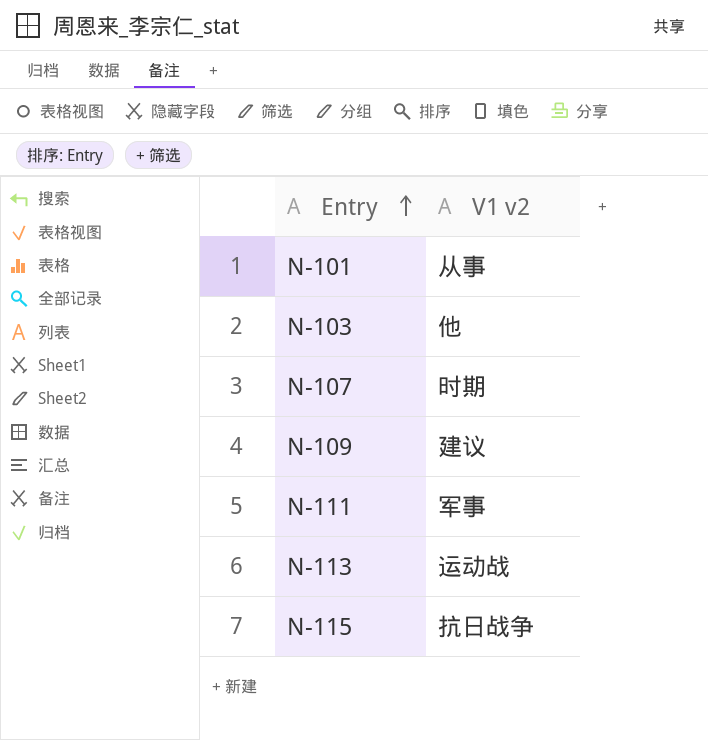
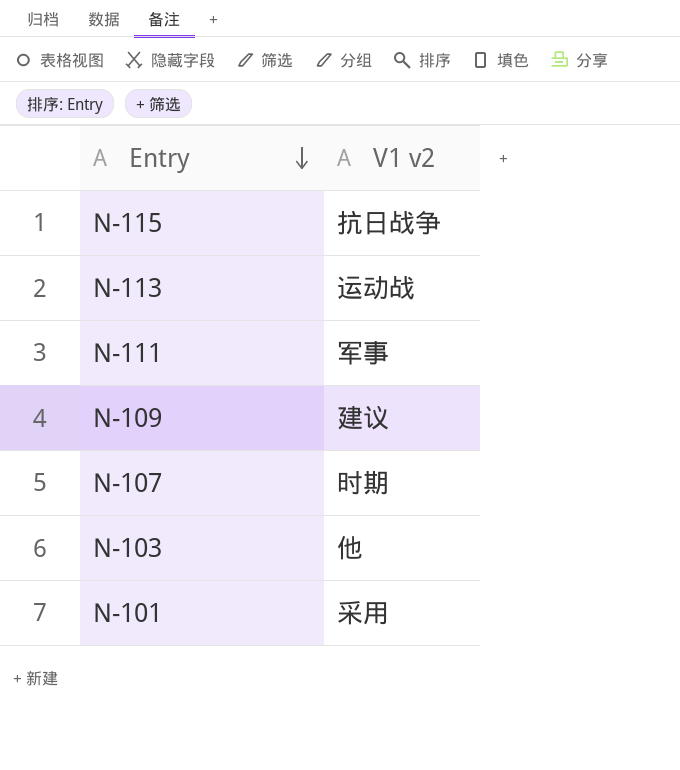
row order: Entry ascending -> Entry descending
N-101 | V1 v2: 从事 -> 采用

